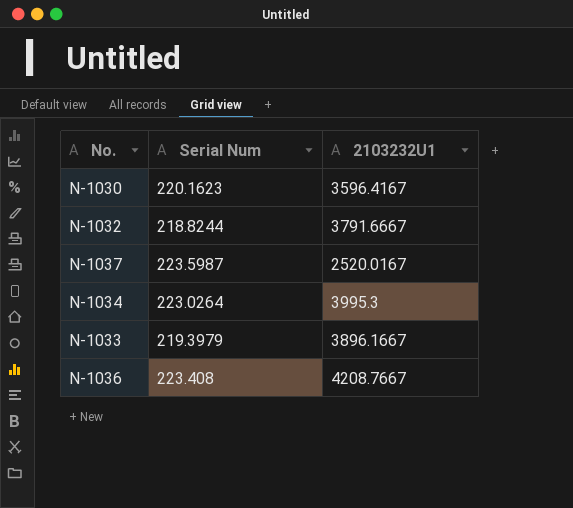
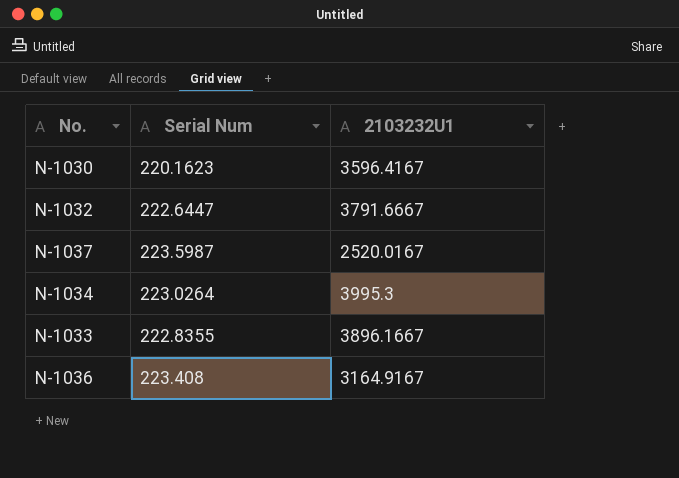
N-1032 | Serial Num: 218.8244 -> 222.6447
N-1033 | Serial Num: 219.3979 -> 222.8355
N-1036 | 2103232U1: 4208.7667 -> 3164.9167

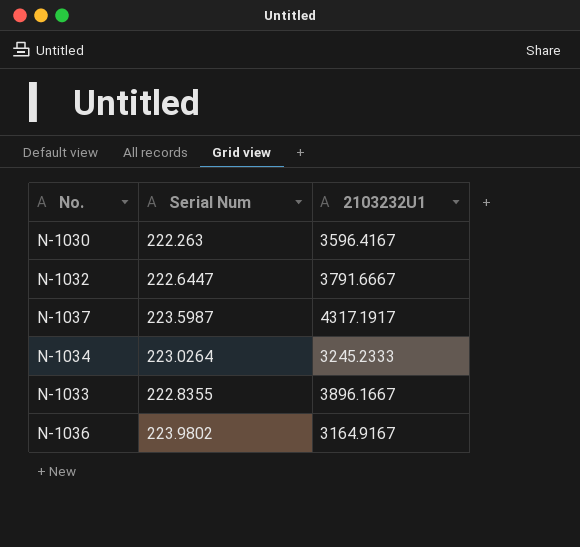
N-1030 | Serial Num: 220.1623 -> 222.263
N-1037 | 2103232U1: 2520.0167 -> 4317.1917
N-1034 | 2103232U1: 3995.3 -> 3245.2333
N-1036 | Serial Num: 223.408 -> 223.9802

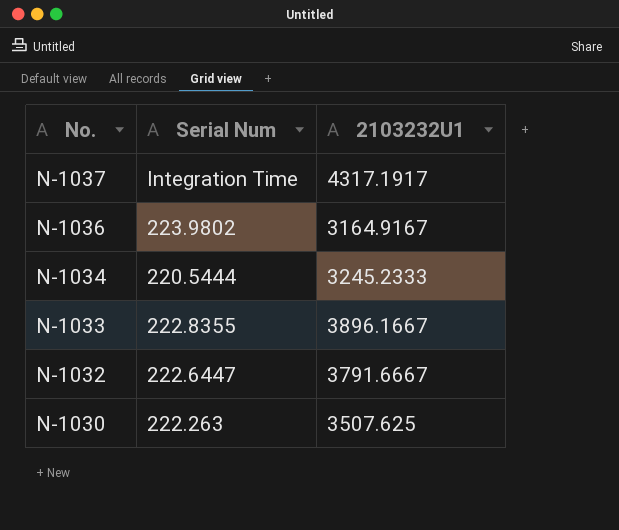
row order: none -> No. descending
N-1037 | Serial Num: 223.5987 -> Integration Time
N-1034 | Serial Num: 223.0264 -> 220.5444
N-1030 | 2103232U1: 3596.4167 -> 3507.625

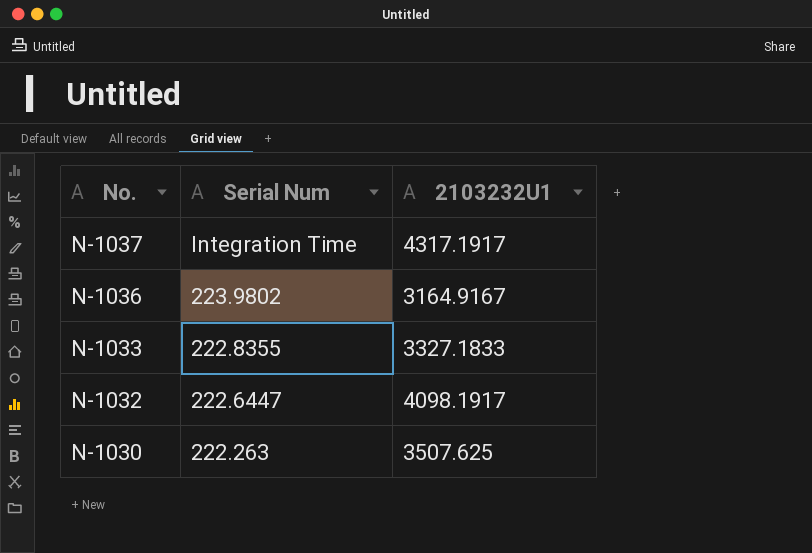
row N-1034: 220.5444 | 3245.2333 -> none
N-1033 | 2103232U1: 3896.1667 -> 3327.1833
N-1032 | 2103232U1: 3791.6667 -> 4098.1917

